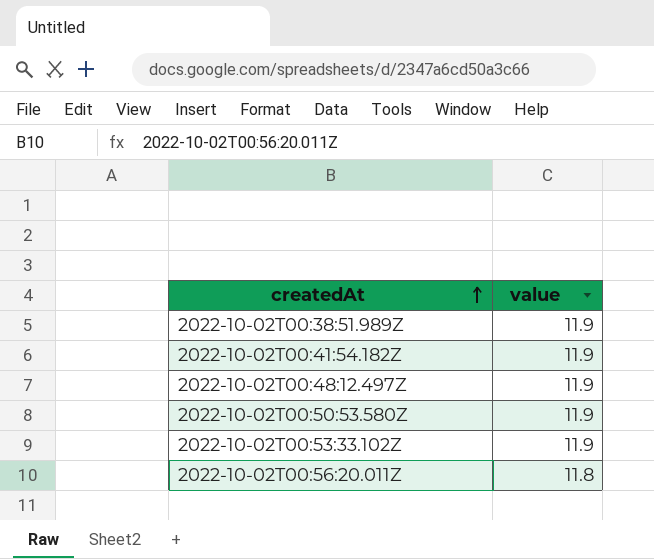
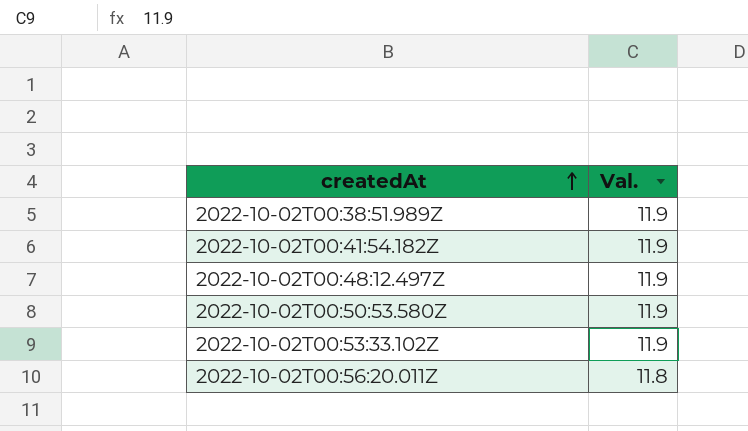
column name: value -> Val.

